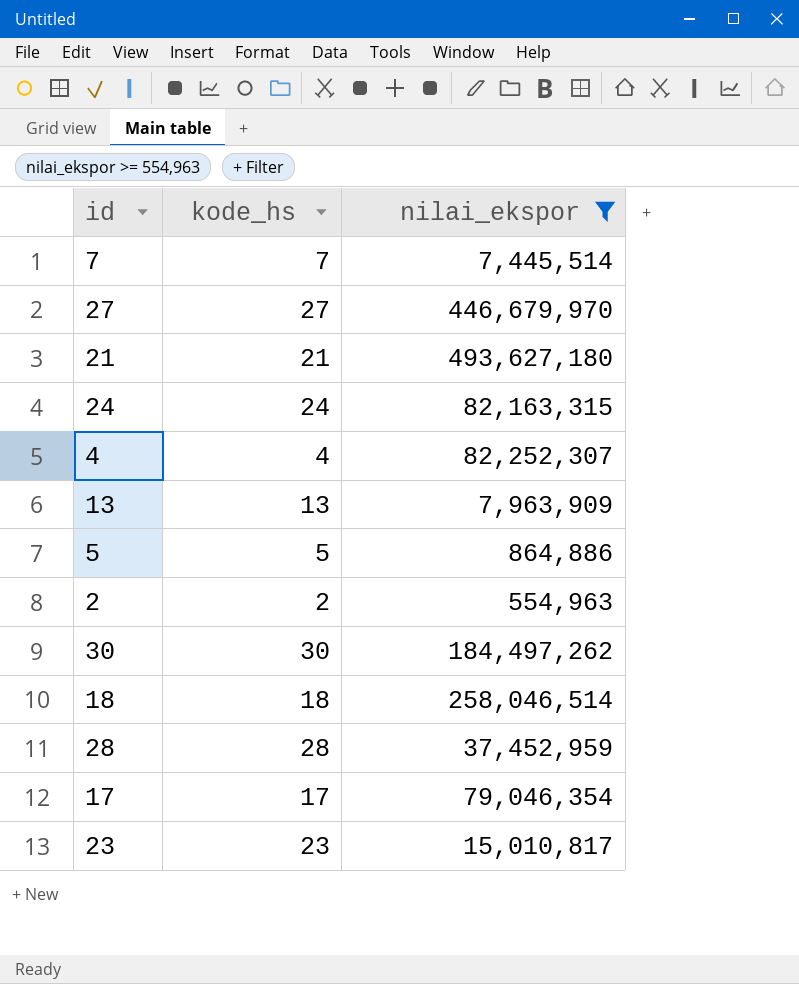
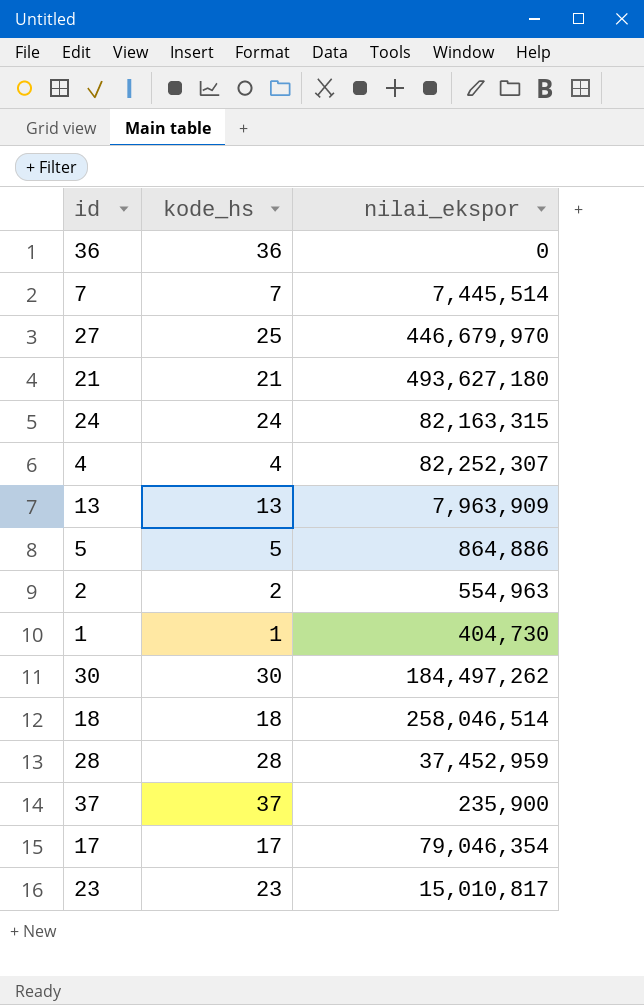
filter: nilai_ekspor >= 554,963 -> none
27 | kode_hs: 27 -> 25

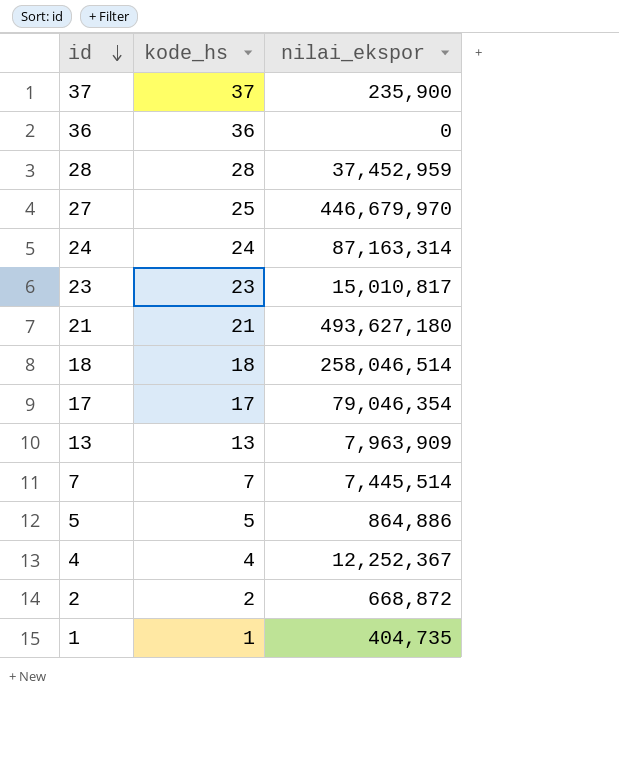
row order: none -> id descending
row 30: 30 | 184,497,262 -> none
24 | nilai_ekspor: 82,163,315 -> 87,163,314
4 | nilai_ekspor: 82,252,307 -> 12,252,367
2 | nilai_ekspor: 554,963 -> 668,872
1 | nilai_ekspor: 404,730 -> 404,735

